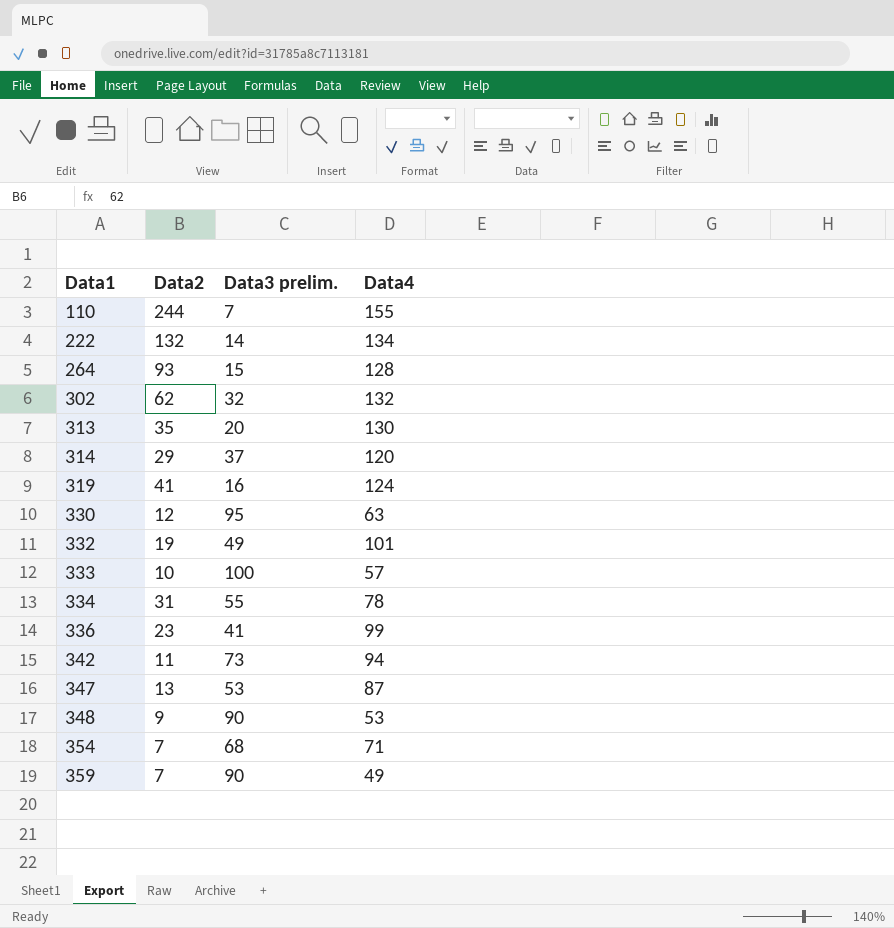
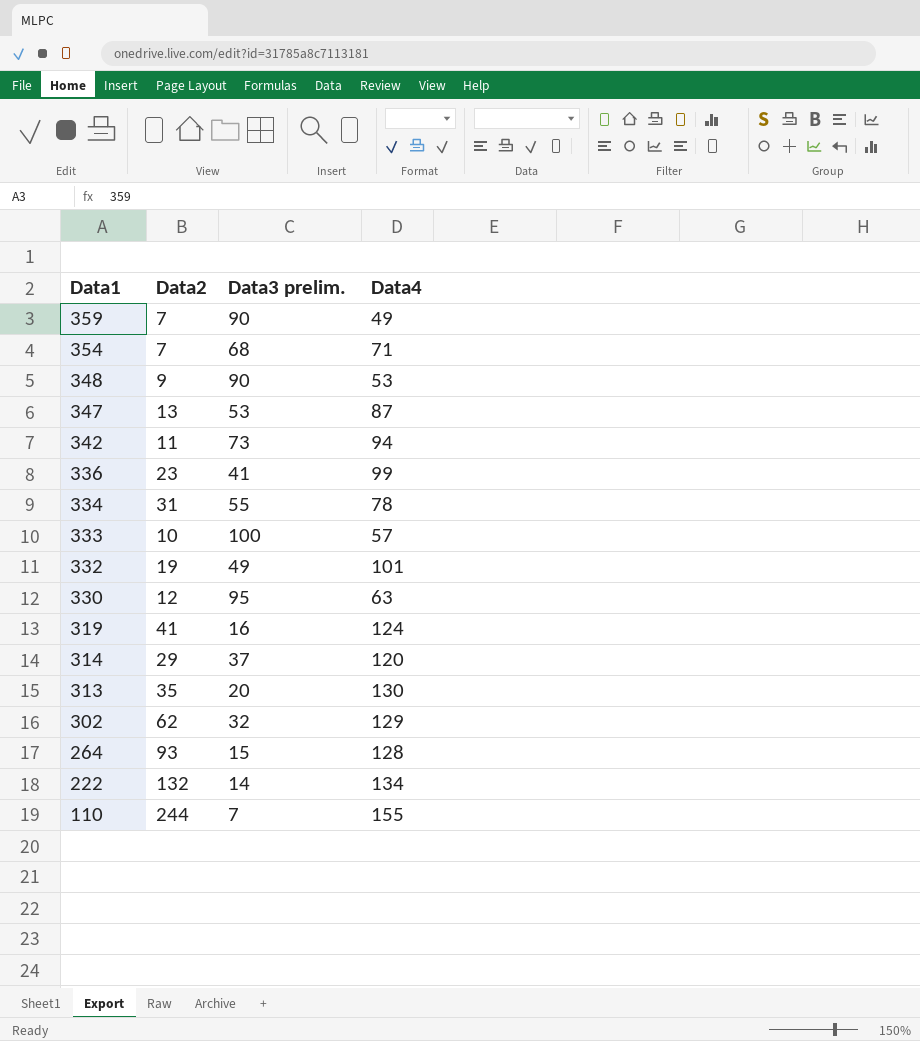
row order: Data1 ascending -> Data1 descending
302 | Data4: 132 -> 129

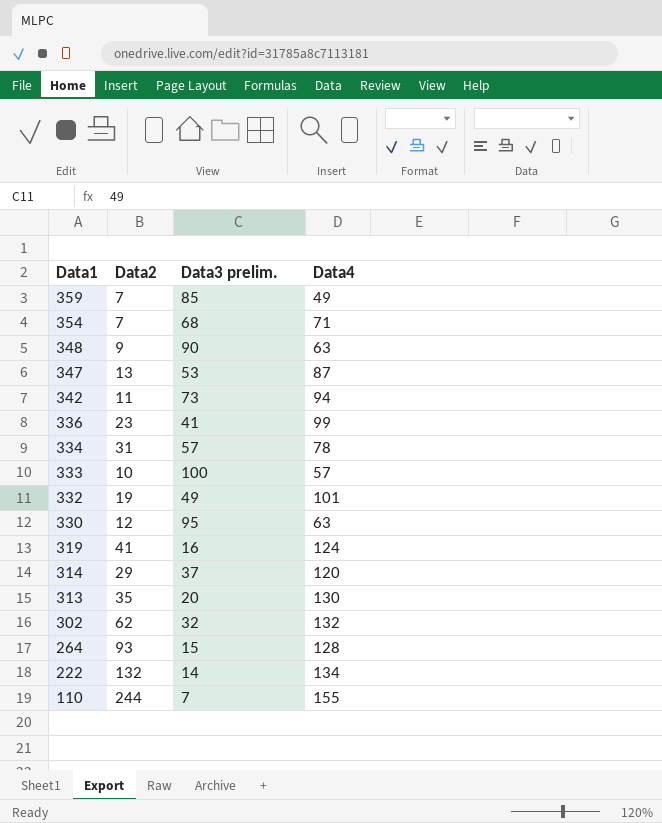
359 | Data3 prelim.: 90 -> 85
348 | Data4: 53 -> 63
334 | Data3 prelim.: 55 -> 57
302 | Data4: 129 -> 132

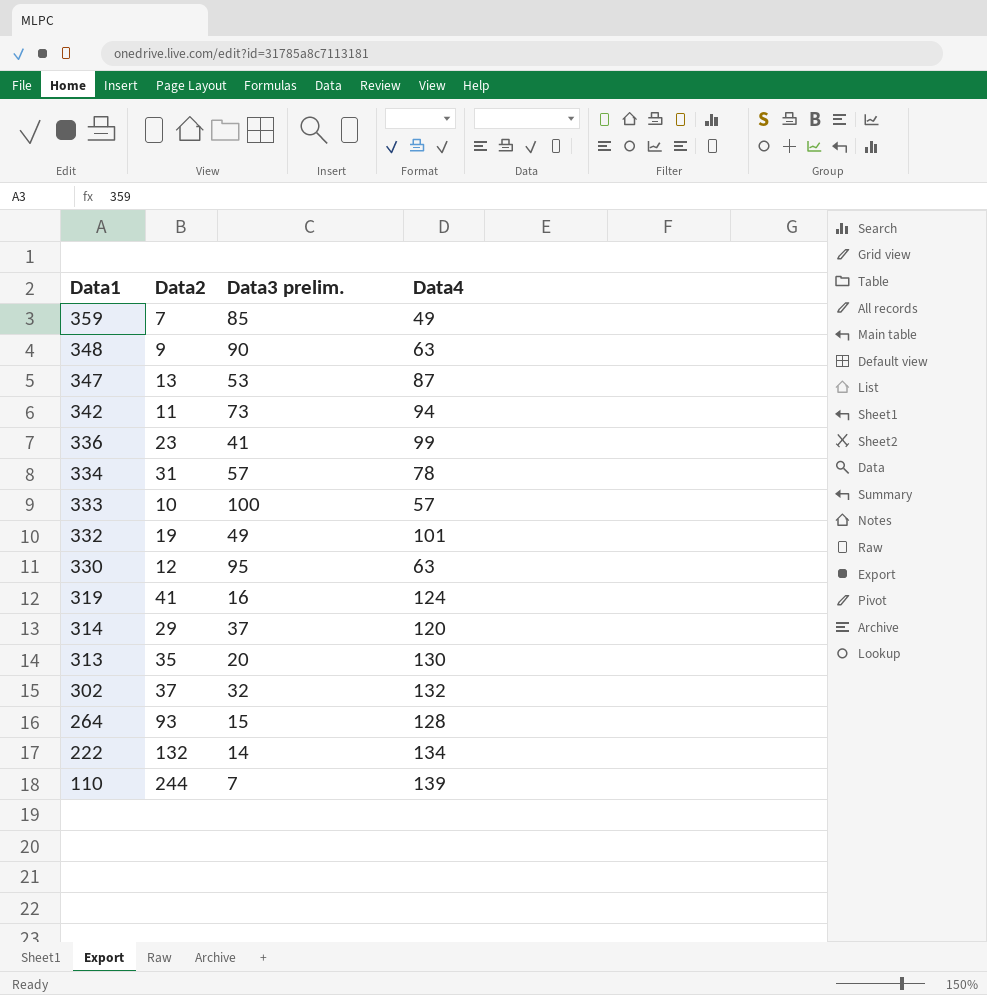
row 354: 7 | 68 | 71 -> none
302 | Data2: 62 -> 37
110 | Data4: 155 -> 139

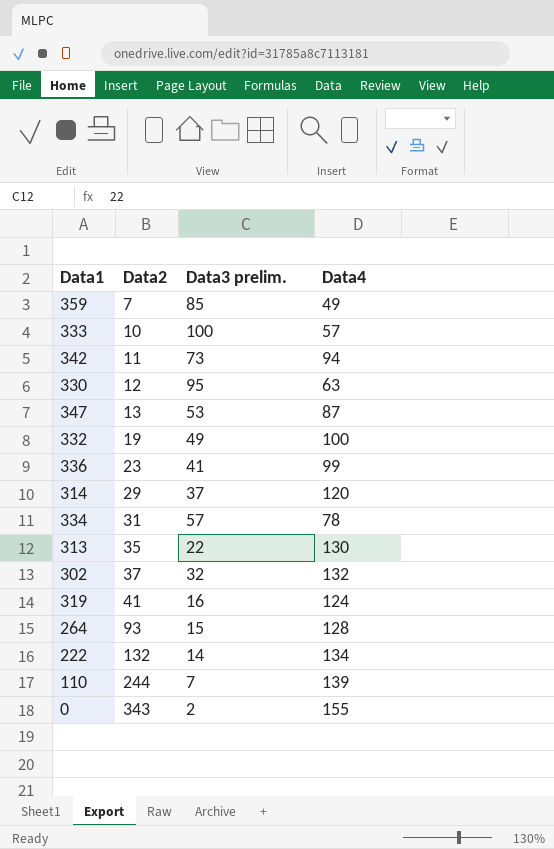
row order: Data1 descending -> Data2 ascending
row 348: 9 | 90 | 63 -> none
332 | Data4: 101 -> 100
313 | Data3 prelim.: 20 -> 22
row 0: none -> 343 | 2 | 155

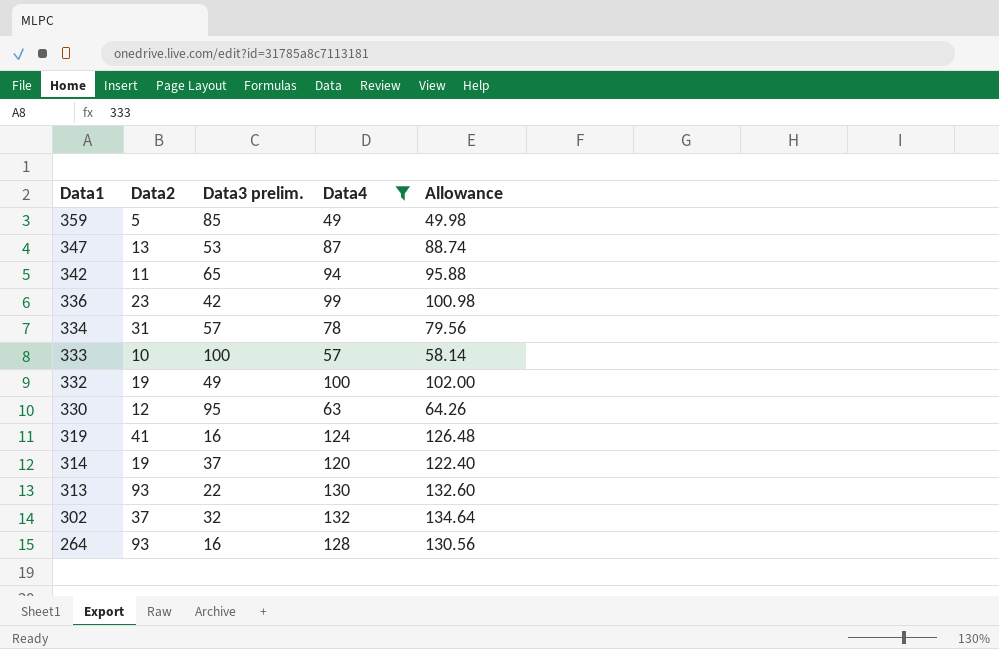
filter: none -> Data4 <= 132
row order: Data2 ascending -> Data1 descending
column Allowance | formula: none -> [Data4] * 1.02
359 | Data2: 7 -> 5
342 | Data3 prelim.: 73 -> 65
336 | Data3 prelim.: 41 -> 42
314 | Data2: 29 -> 19
313 | Data2: 35 -> 93
264 | Data3 prelim.: 15 -> 16

